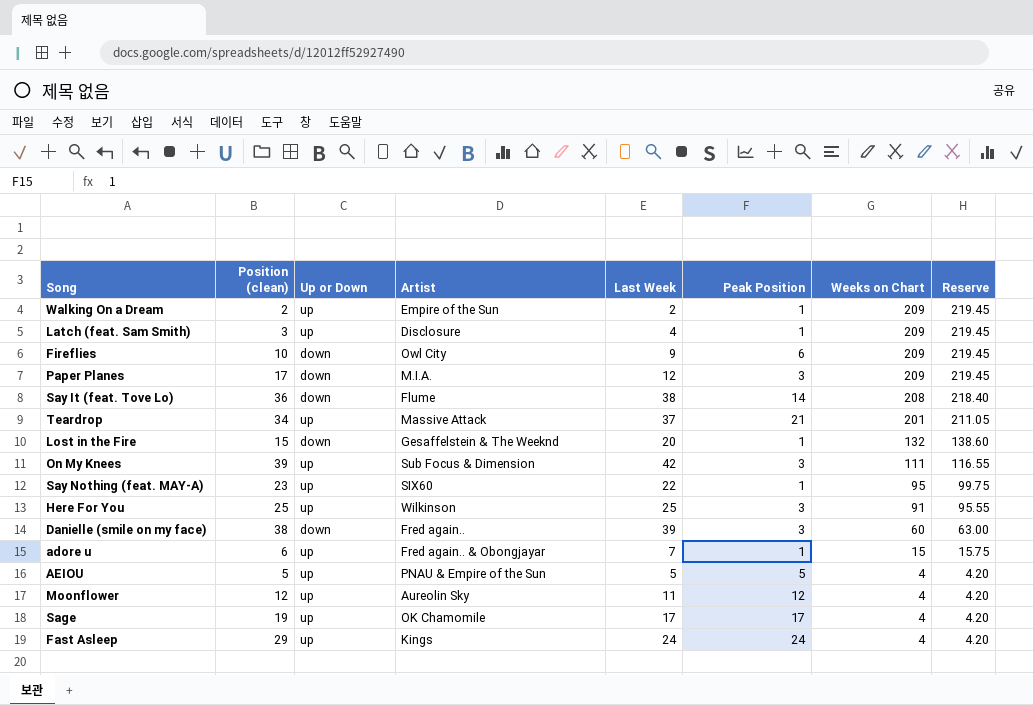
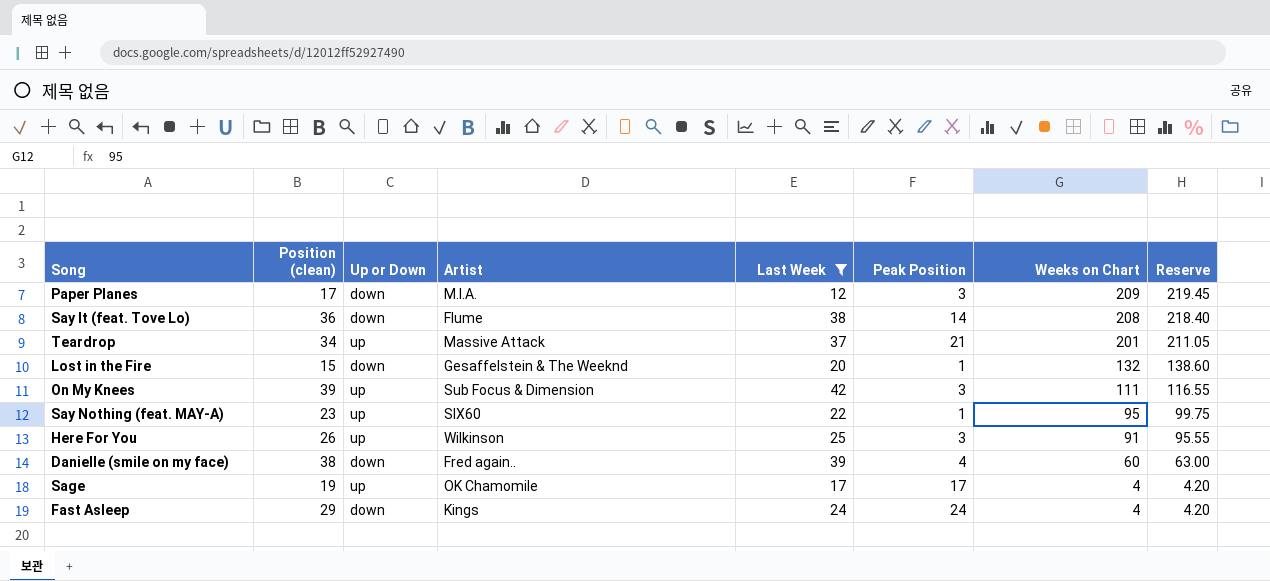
filter: none -> Last Week >= 12
Here For You | Position (clean): 25 -> 26
Danielle (smile on my face) | Peak Position: 3 -> 4
Fast Asleep | Up or Down: up -> down

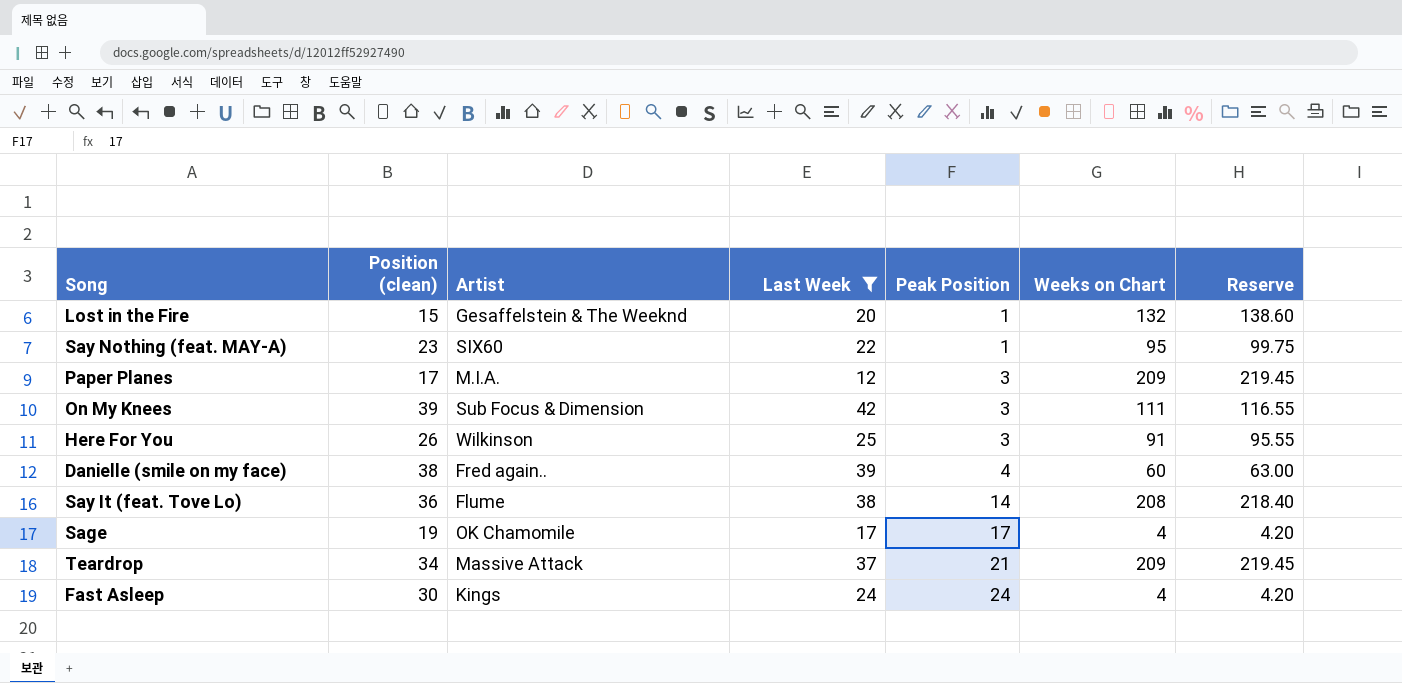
row order: Weeks on Chart descending -> Peak Position ascending
column Up or Down | position: 3 -> none
Teardrop | Weeks on Chart: 201 -> 209
Teardrop | Reserve: 211.05 -> 219.45
Fast Asleep | Position (clean): 29 -> 30

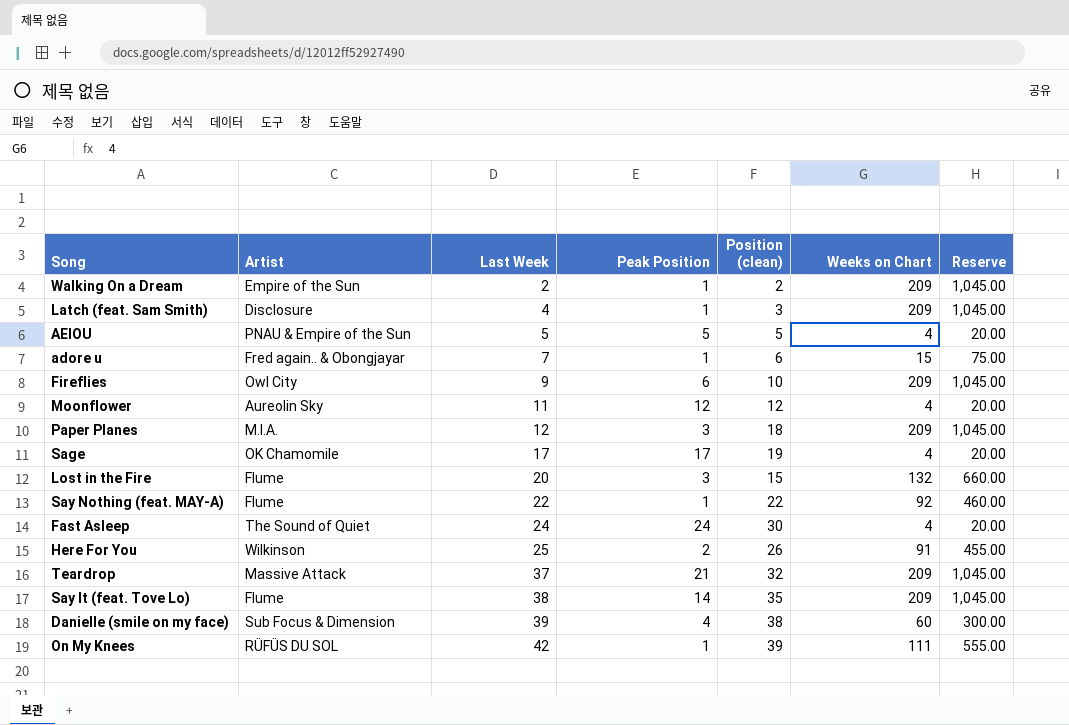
filter: Last Week >= 12 -> none
row order: Peak Position ascending -> Last Week ascending
column Position (clean) | position: 2 -> 5
column Reserve | formula: [Weeks on Chart] * 1.05 -> [Weeks on Chart] * 5
Paper Planes | Position (clean): 17 -> 18
Lost in the Fire | Artist: Gesaffelstein & The Weeknd -> Flume
Lost in the Fire | Peak Position: 1 -> 3
Say Nothing (feat. MAY-A) | Artist: SIX60 -> Flume
Say Nothing (feat. MAY-A) | Position (clean): 23 -> 22
Say Nothing (feat. MAY-A) | Weeks on Chart: 95 -> 92
Fast Asleep | Artist: Kings -> The Sound of Quiet
Here For You | Peak Position: 3 -> 2
Teardrop | Position (clean): 34 -> 32
Say It (feat. Tove Lo) | Position (clean): 36 -> 35
Say It (feat. Tove Lo) | Weeks on Chart: 208 -> 209
Danielle (smile on my face) | Artist: Fred again.. -> Sub Focus & Dimension
On My Knees | Artist: Sub Focus & Dimension -> RÜFÜS DU SOL
On My Knees | Peak Position: 3 -> 1

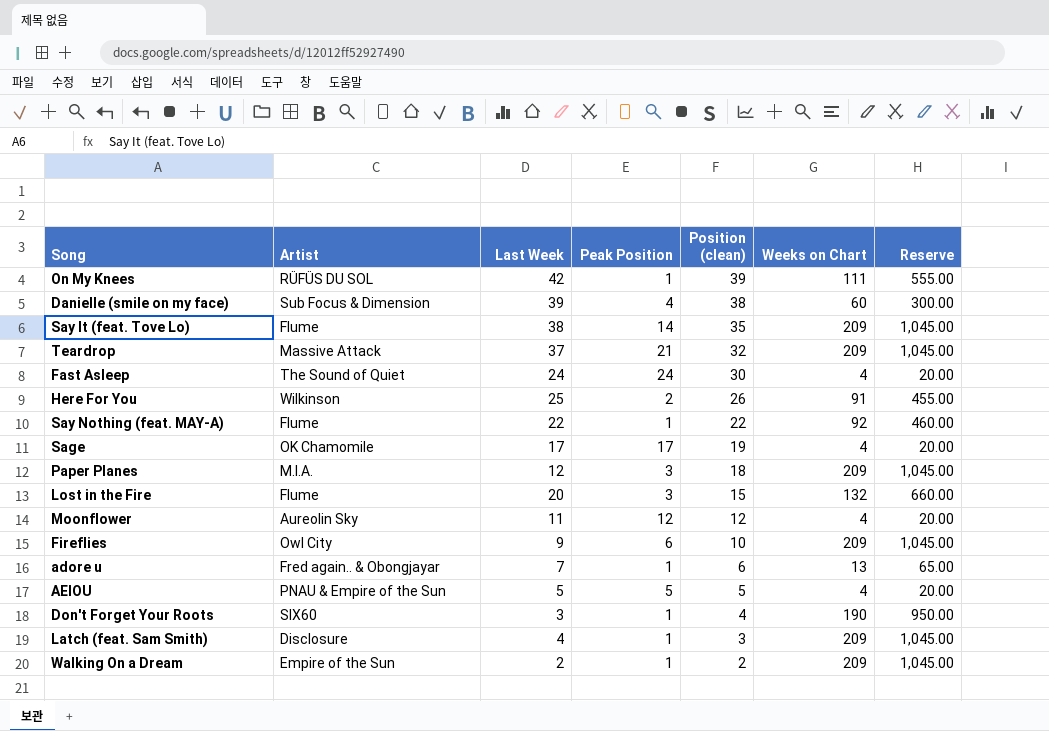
row order: Last Week ascending -> Position (clean) descending
adore u | Weeks on Chart: 15 -> 13
adore u | Reserve: 75.00 -> 65.00
row Don't Forget Your Roots: none -> SIX60 | 3 | 1 | 4 | 190 | 950.00

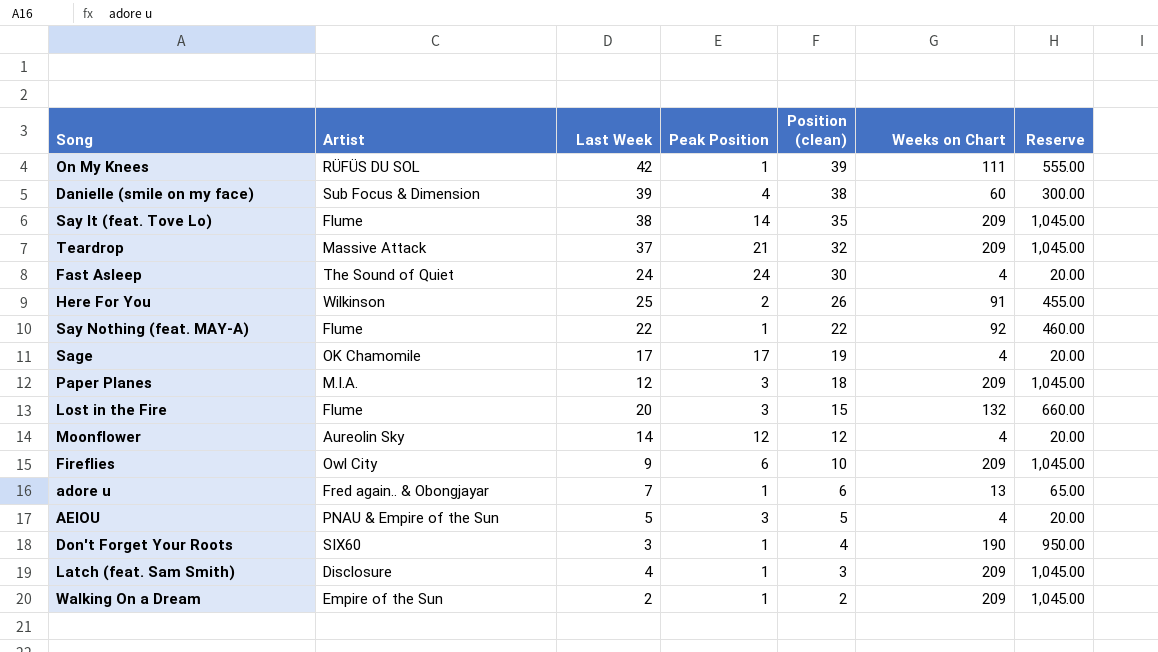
Moonflower | Last Week: 11 -> 14
AEIOU | Peak Position: 5 -> 3

